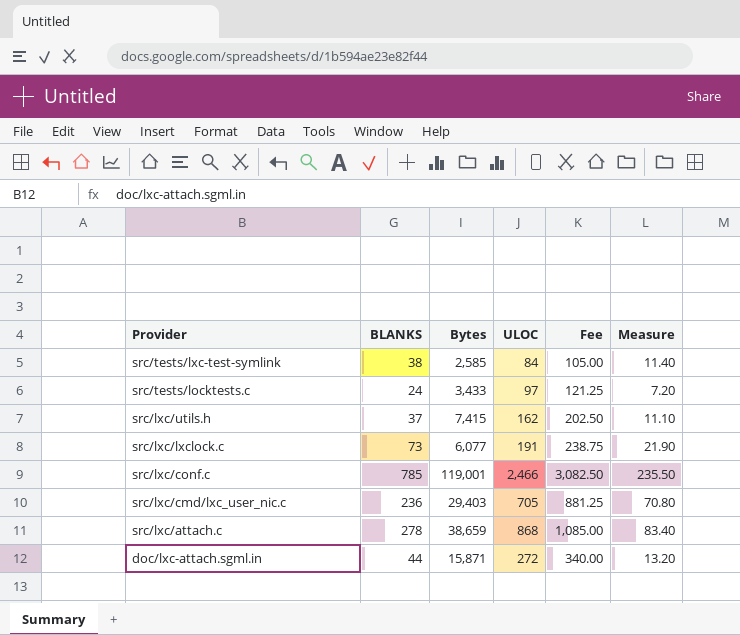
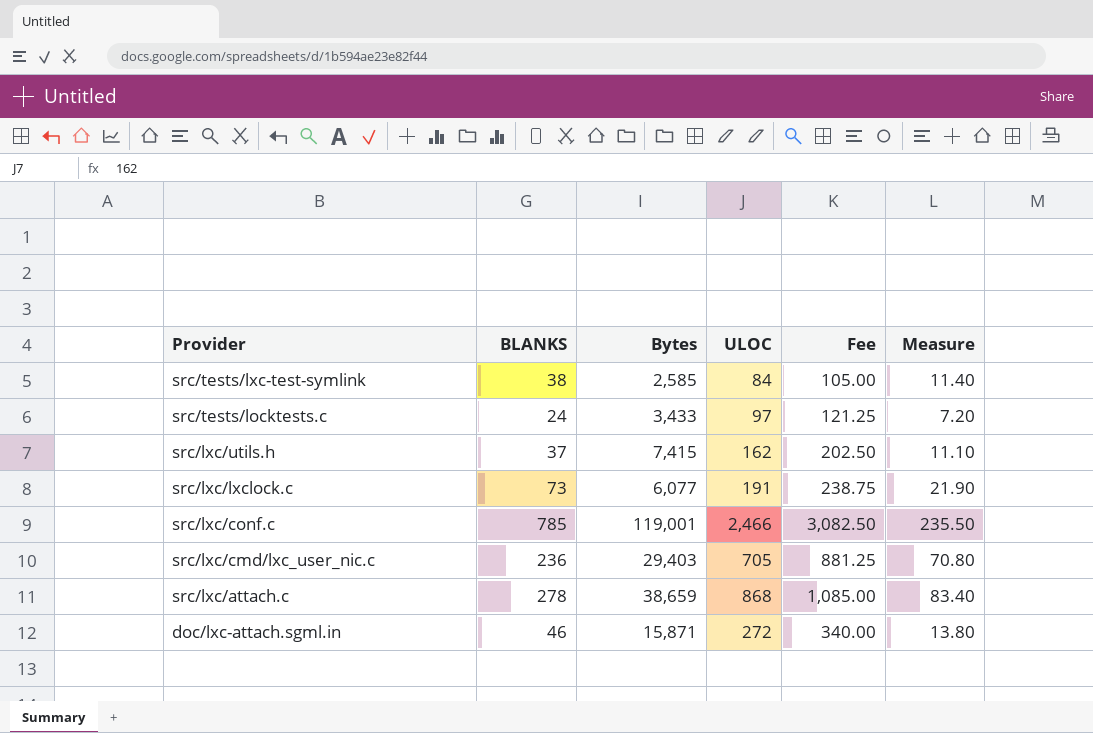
doc/lxc-attach.sgml.in | BLANKS: 44 -> 46
doc/lxc-attach.sgml.in | Measure: 13.20 -> 13.80

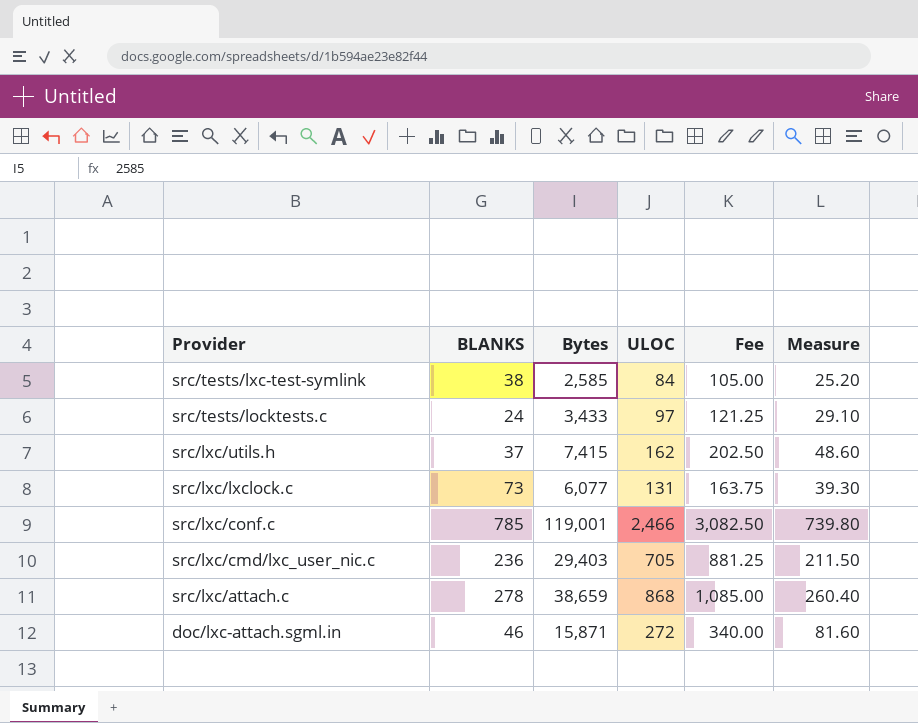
column Measure | formula: [BLANKS] * 0.3 -> [ULOC] * 0.3
src/lxc/lxclock.c | ULOC: 191 -> 131
src/lxc/lxclock.c | Fee: 238.75 -> 163.75

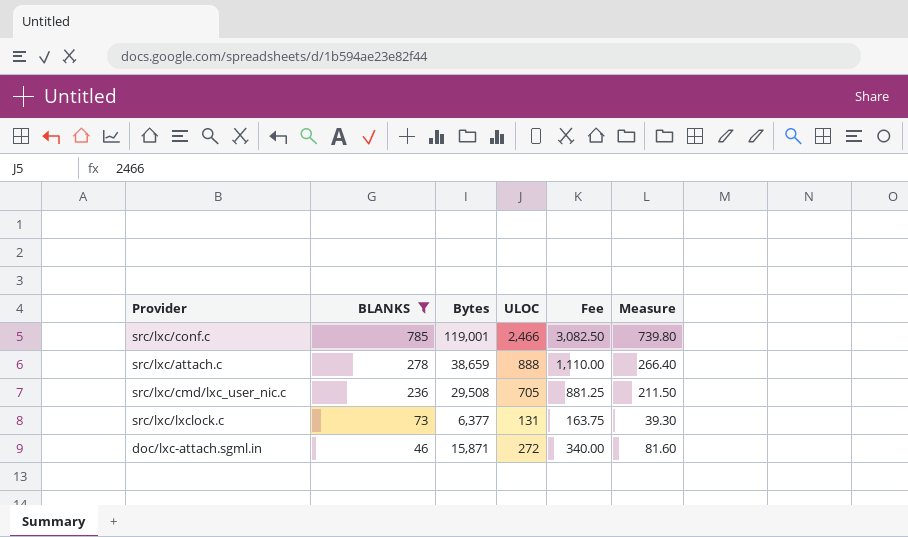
filter: none -> BLANKS >= 46
row order: Provider descending -> BLANKS descending
src/lxc/attach.c | ULOC: 868 -> 888
src/lxc/attach.c | Fee: 1,085.00 -> 1,110.00
src/lxc/attach.c | Measure: 260.40 -> 266.40
src/lxc/cmd/lxc_user_nic.c | Bytes: 29,403 -> 29,508
src/lxc/lxclock.c | Bytes: 6,077 -> 6,377

